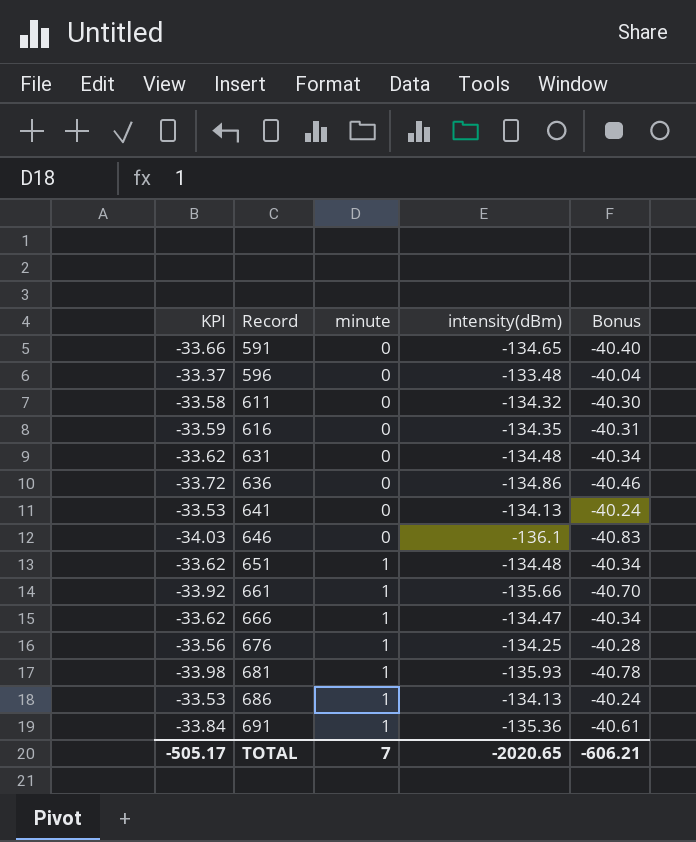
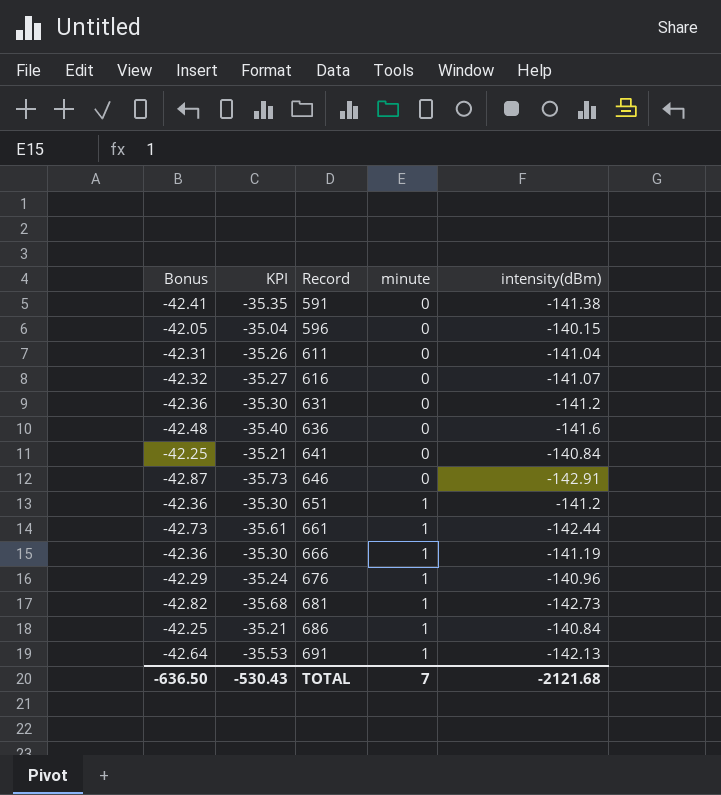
column Bonus | position: 5 -> 1
591 | Bonus: -40.40 -> -42.41
591 | KPI: -33.66 -> -35.35
591 | intensity(dBm): -134.65 -> -141.38
596 | Bonus: -40.04 -> -42.05
596 | KPI: -33.37 -> -35.04
596 | intensity(dBm): -133.48 -> -140.15
611 | Bonus: -40.30 -> -42.31
611 | KPI: -33.58 -> -35.26
611 | intensity(dBm): -134.32 -> -141.04
616 | Bonus: -40.31 -> -42.32
616 | KPI: -33.59 -> -35.27
616 | intensity(dBm): -134.35 -> -141.07
631 | Bonus: -40.34 -> -42.36
631 | KPI: -33.62 -> -35.30
631 | intensity(dBm): -134.48 -> -141.2
636 | Bonus: -40.46 -> -42.48
636 | KPI: -33.72 -> -35.40
636 | intensity(dBm): -134.86 -> -141.6
641 | Bonus: -40.24 -> -42.25
641 | KPI: -33.53 -> -35.21
641 | intensity(dBm): -134.13 -> -140.84
646 | Bonus: -40.83 -> -42.87
646 | KPI: -34.03 -> -35.73
646 | intensity(dBm): -136.1 -> -142.91
651 | Bonus: -40.34 -> -42.36
651 | KPI: -33.62 -> -35.30
651 | intensity(dBm): -134.48 -> -141.2
661 | Bonus: -40.70 -> -42.73
661 | KPI: -33.92 -> -35.61
661 | intensity(dBm): -135.66 -> -142.44
666 | Bonus: -40.34 -> -42.36
666 | KPI: -33.62 -> -35.30
666 | intensity(dBm): -134.47 -> -141.19
676 | Bonus: -40.28 -> -42.29
676 | KPI: -33.56 -> -35.24
676 | intensity(dBm): -134.25 -> -140.96
681 | Bonus: -40.78 -> -42.82
681 | KPI: -33.98 -> -35.68
681 | intensity(dBm): -135.93 -> -142.73
686 | Bonus: -40.24 -> -42.25
686 | KPI: -33.53 -> -35.21
686 | intensity(dBm): -134.13 -> -140.84
691 | Bonus: -40.61 -> -42.64
691 | KPI: -33.84 -> -35.53
691 | intensity(dBm): -135.36 -> -142.13
TOTAL | Bonus: -606.21 -> -636.50
TOTAL | KPI: -505.17 -> -530.43
TOTAL | intensity(dBm): -2020.65 -> -2121.68

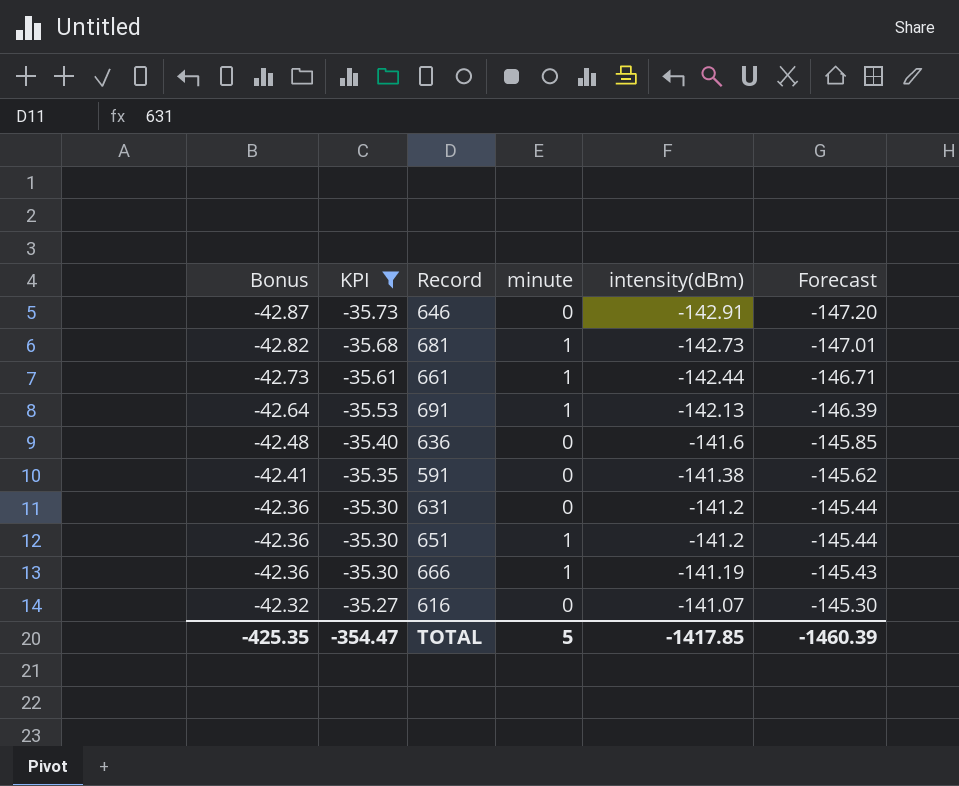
filter: none -> KPI <= -35.27
row order: Record ascending -> Bonus ascending
column Forecast | formula: none -> [intensity(dBm)] * 1.03
TOTAL | Bonus: -636.50 -> -425.35
TOTAL | KPI: -530.43 -> -354.47
TOTAL | minute: 7 -> 5
TOTAL | intensity(dBm): -2121.68 -> -1417.85

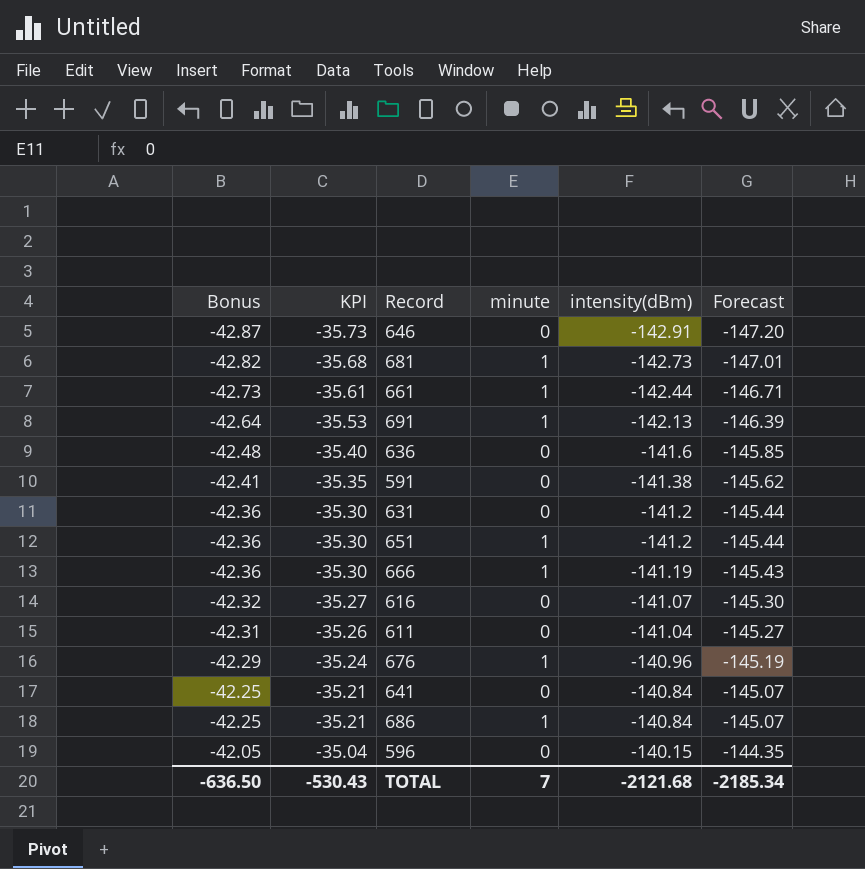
filter: KPI <= -35.27 -> none
TOTAL | Bonus: -425.35 -> -636.50
TOTAL | KPI: -354.47 -> -530.43
TOTAL | minute: 5 -> 7
TOTAL | intensity(dBm): -1417.85 -> -2121.68
TOTAL | Forecast: -1460.39 -> -2185.34

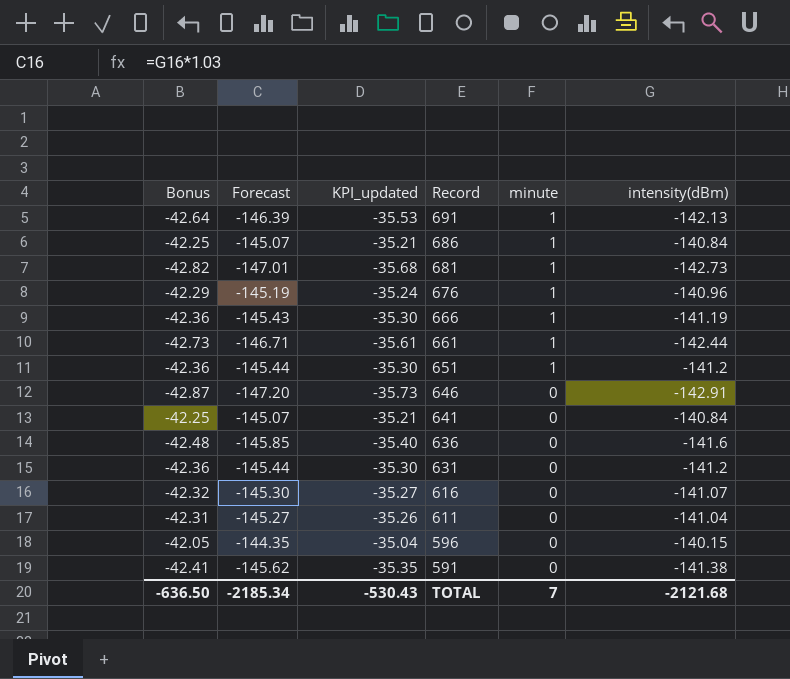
row order: Bonus ascending -> Record descending
column Forecast | position: 6 -> 2
column name: KPI -> KPI_updated

